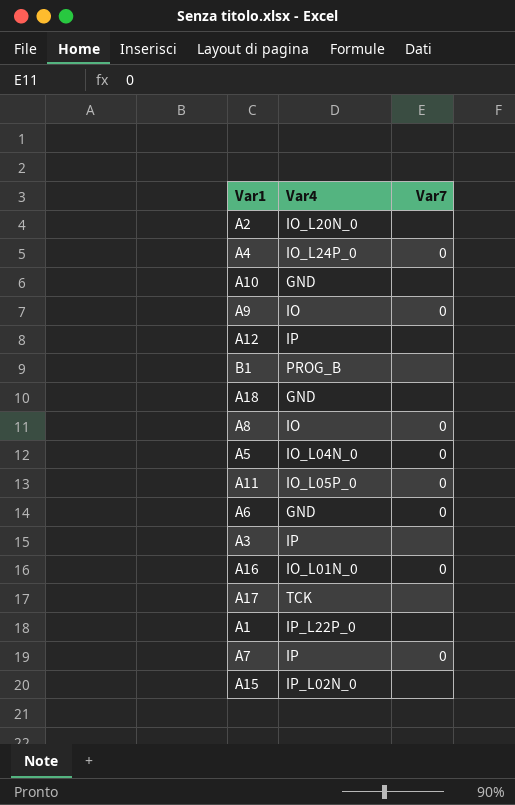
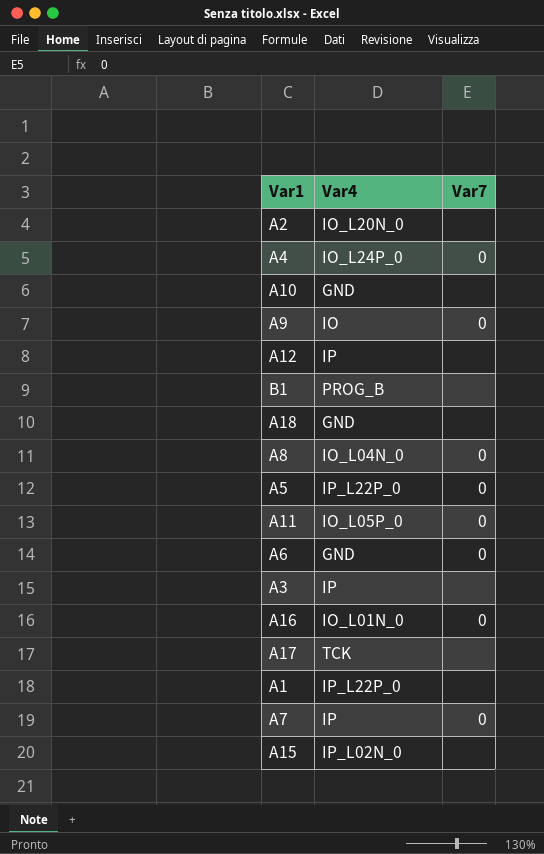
A8 | Var4: IO -> IO_L04N_0
A5 | Var4: IO_L04N_0 -> IP_L22P_0

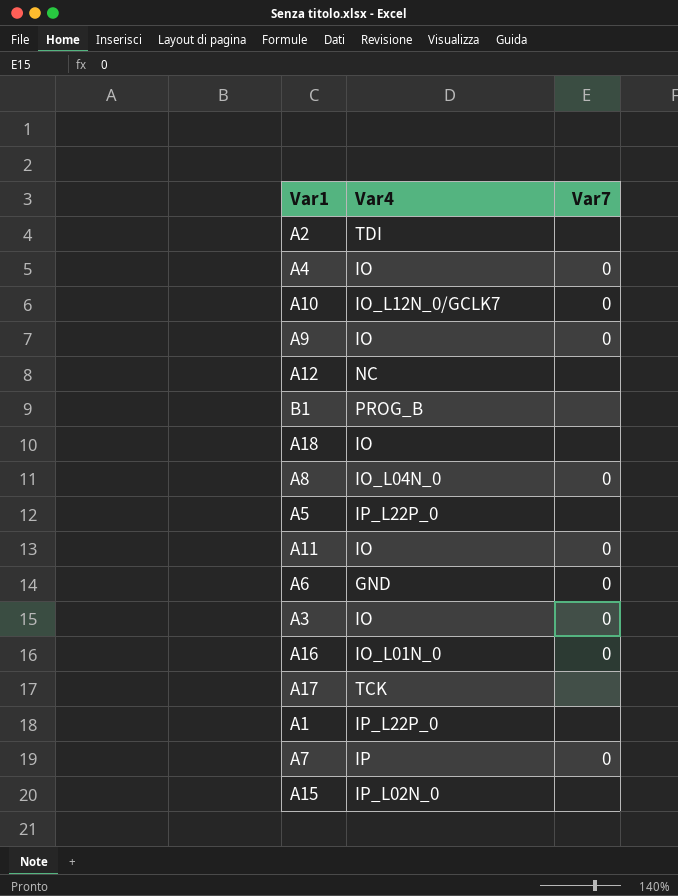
A2 | Var4: IO_L20N_0 -> TDI
A4 | Var4: IO_L24P_0 -> IO
A10 | Var4: GND -> IO_L12N_0/GCLK7
A10 | Var7: none -> 0
A12 | Var4: IP -> NC
A18 | Var4: GND -> IO
A5 | Var7: 0 -> none
A11 | Var4: IO_L05P_0 -> IO
A3 | Var4: IP -> IO
A3 | Var7: none -> 0

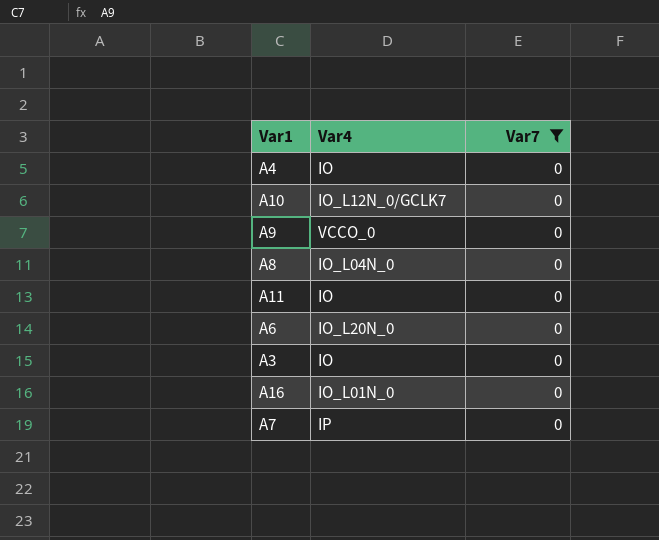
filter: none -> Var7 = 0
A9 | Var4: IO -> VCCO_0
A6 | Var4: GND -> IO_L20N_0

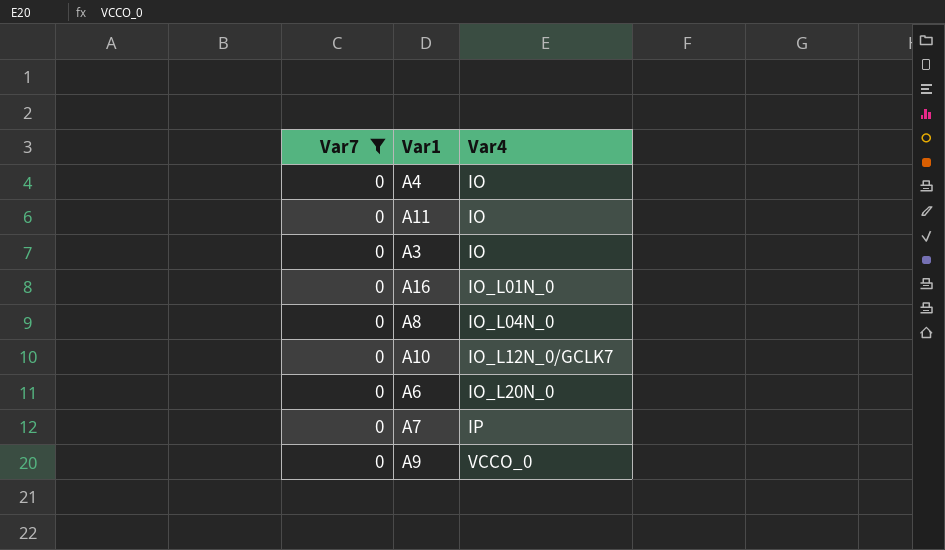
row order: none -> Var4 ascending
column Var7 | position: 3 -> 1

